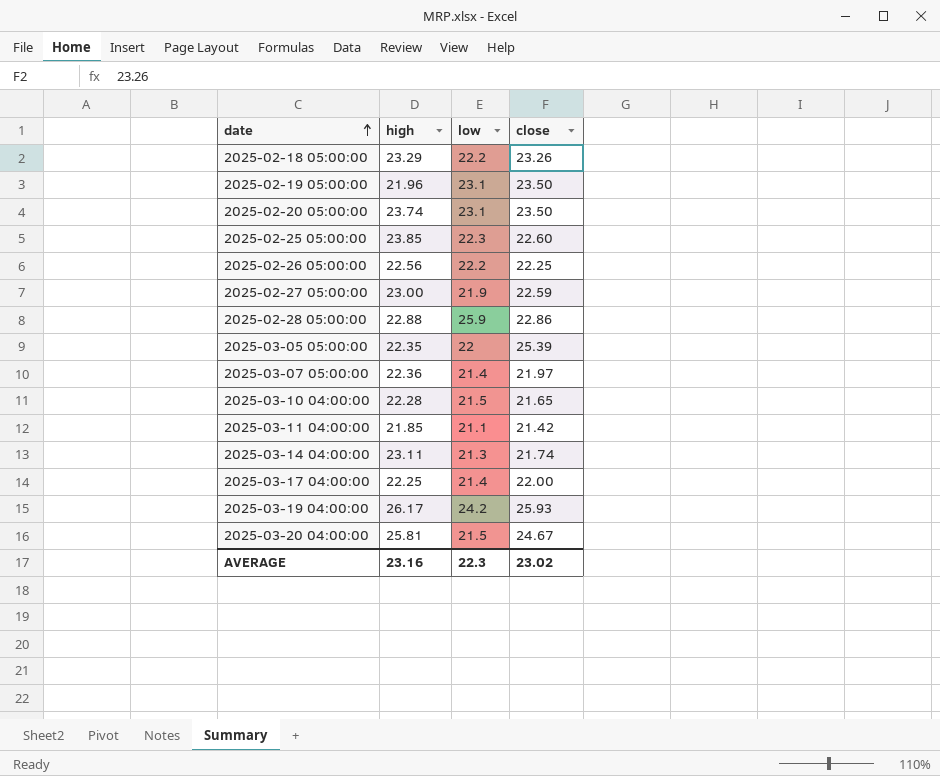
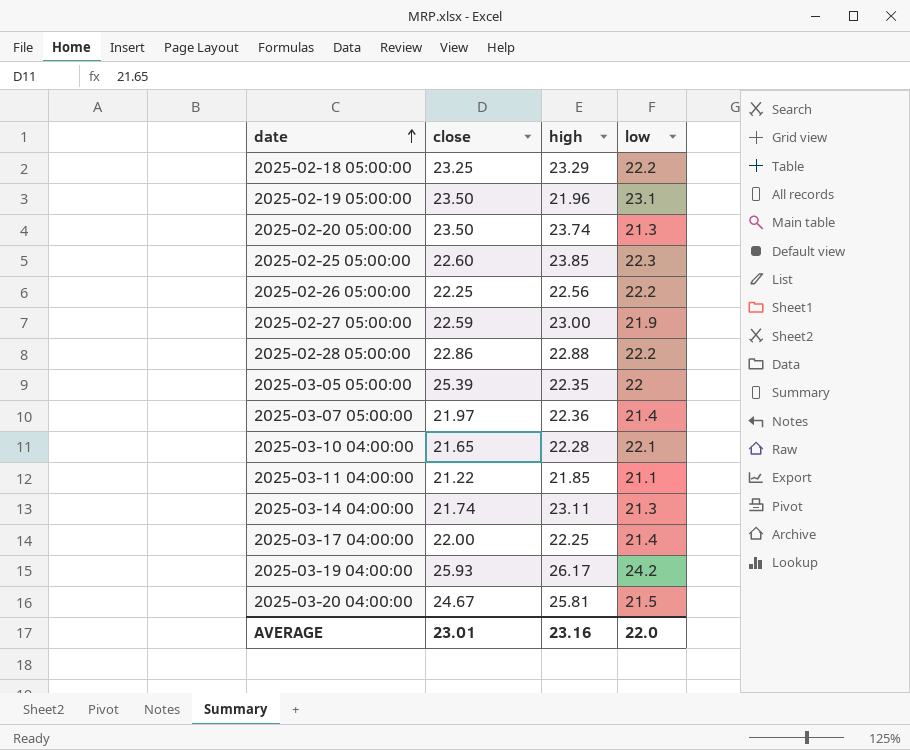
column close | position: 4 -> 2
2025-02-18 05:00:00 | close: 23.26 -> 23.25
2025-02-20 05:00:00 | low: 23.1 -> 21.3
2025-02-28 05:00:00 | low: 25.9 -> 22.2
2025-03-10 04:00:00 | low: 21.5 -> 22.1
2025-03-11 04:00:00 | close: 21.42 -> 21.22
AVERAGE | close: 23.02 -> 23.01
AVERAGE | low: 22.3 -> 22.0

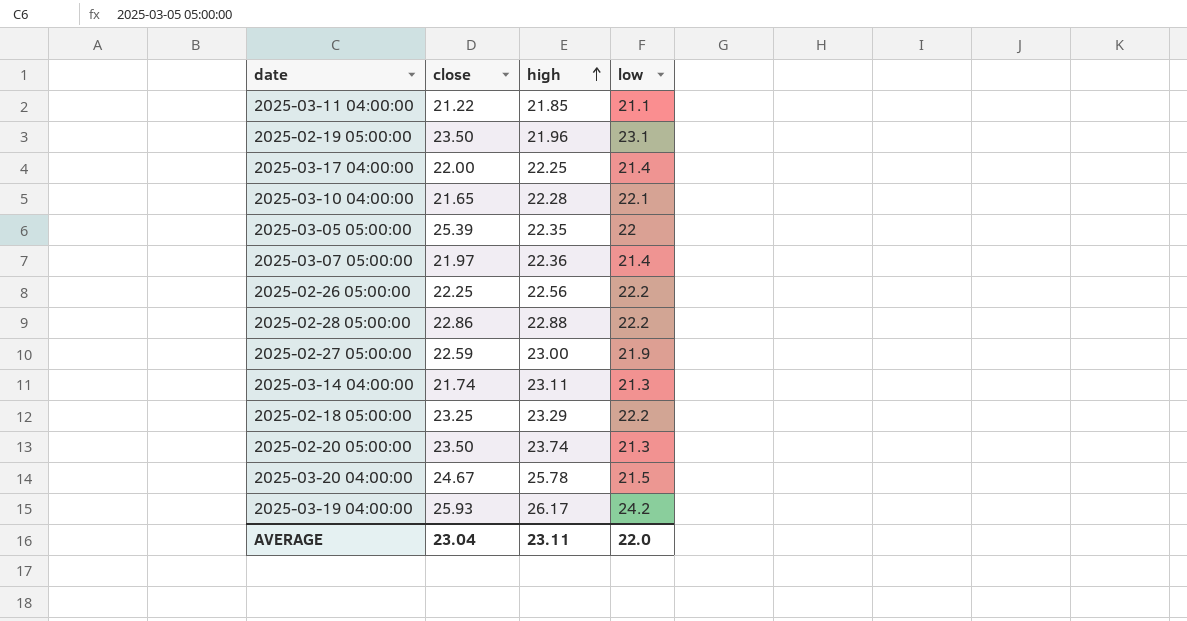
row order: date ascending -> high ascending
row 2025-02-25 05:00:00: 22.60 | 23.85 | 22.3 -> none
2025-03-20 04:00:00 | high: 25.81 -> 25.78
AVERAGE | close: 23.01 -> 23.04
AVERAGE | high: 23.16 -> 23.11

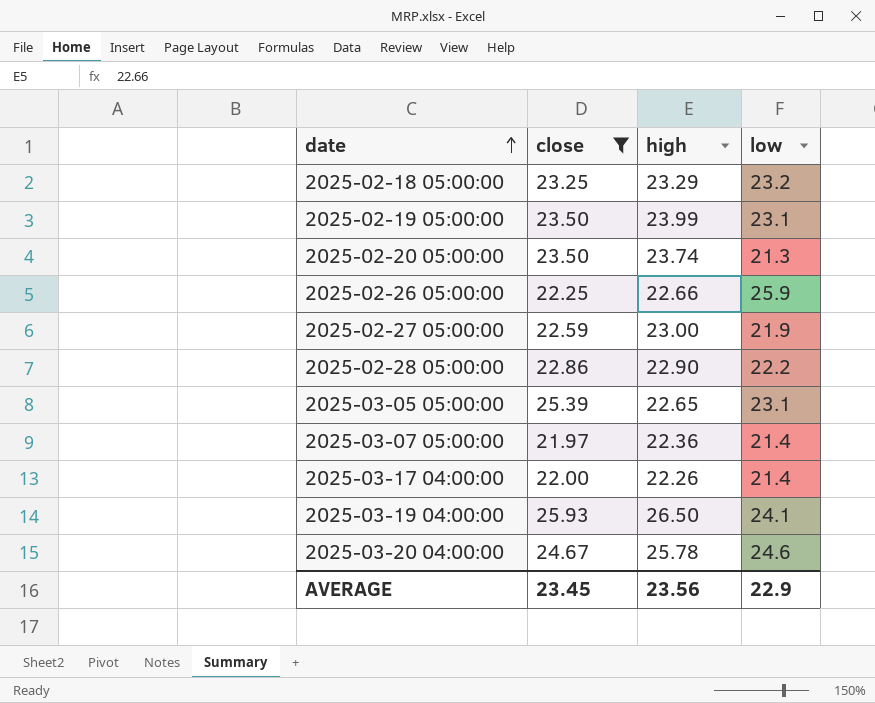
filter: none -> close >= 21.97
row order: high ascending -> date ascending
2025-02-18 05:00:00 | low: 22.2 -> 23.2
2025-02-19 05:00:00 | high: 21.96 -> 23.99
2025-02-26 05:00:00 | high: 22.56 -> 22.66
2025-02-26 05:00:00 | low: 22.2 -> 25.9
2025-02-28 05:00:00 | high: 22.88 -> 22.90
2025-03-05 05:00:00 | high: 22.35 -> 22.65
2025-03-05 05:00:00 | low: 22 -> 23.1
2025-03-17 04:00:00 | high: 22.25 -> 22.26
2025-03-19 04:00:00 | high: 26.17 -> 26.50
2025-03-19 04:00:00 | low: 24.2 -> 24.1
2025-03-20 04:00:00 | low: 21.5 -> 24.6
AVERAGE | close: 23.04 -> 23.45
AVERAGE | high: 23.11 -> 23.56
AVERAGE | low: 22.0 -> 22.9

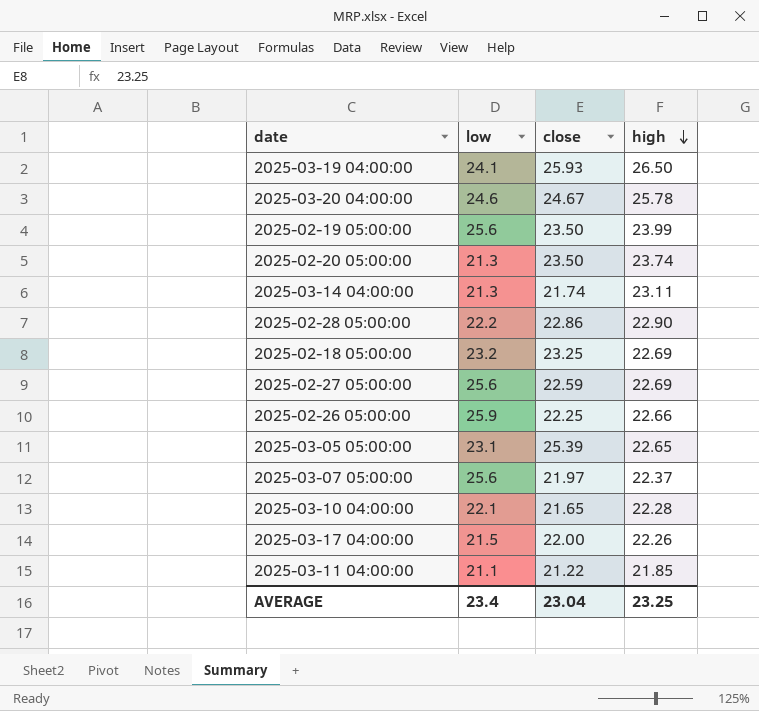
filter: close >= 21.97 -> none
row order: date ascending -> high descending
column low | position: 4 -> 2
2025-02-19 05:00:00 | low: 23.1 -> 25.6
2025-02-18 05:00:00 | high: 23.29 -> 22.69
2025-02-27 05:00:00 | low: 21.9 -> 25.6
2025-02-27 05:00:00 | high: 23.00 -> 22.69
2025-03-07 05:00:00 | low: 21.4 -> 25.6
2025-03-07 05:00:00 | high: 22.36 -> 22.37
2025-03-17 04:00:00 | low: 21.4 -> 21.5
AVERAGE | low: 22.9 -> 23.4
AVERAGE | close: 23.45 -> 23.04
AVERAGE | high: 23.56 -> 23.25

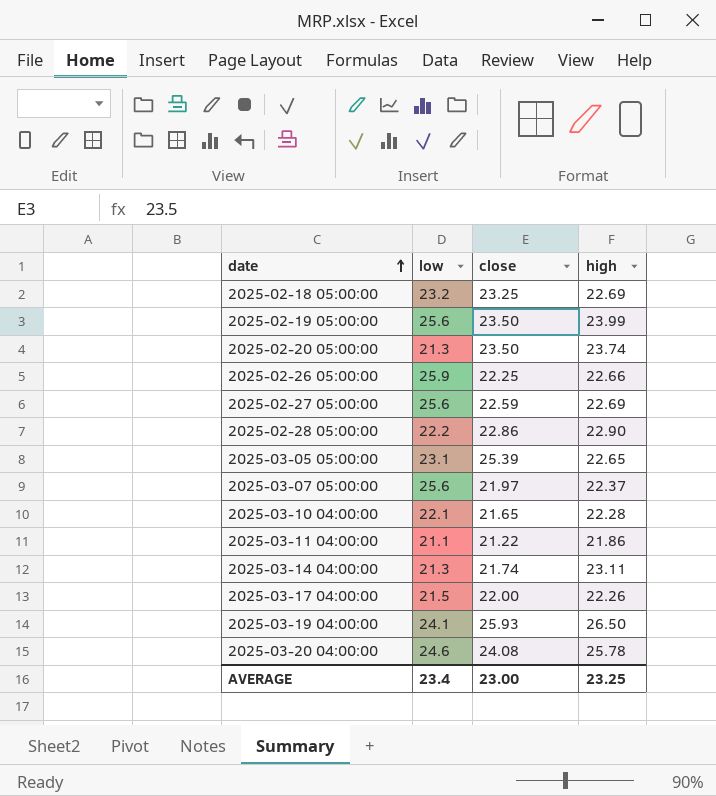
row order: high descending -> date ascending
2025-03-11 04:00:00 | high: 21.85 -> 21.86
2025-03-20 04:00:00 | close: 24.67 -> 24.08
AVERAGE | close: 23.04 -> 23.00

